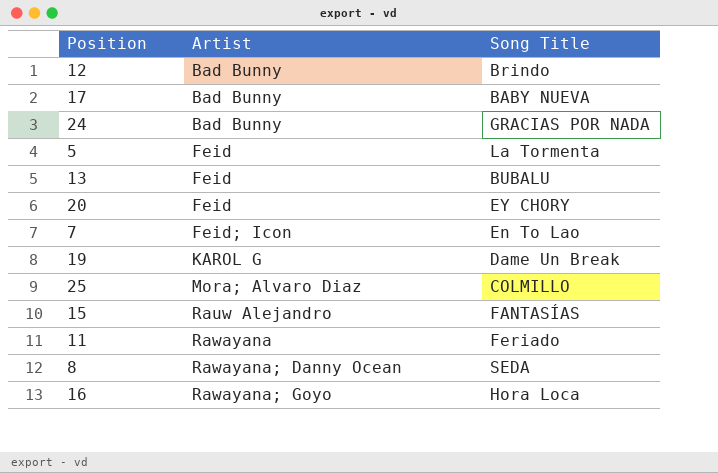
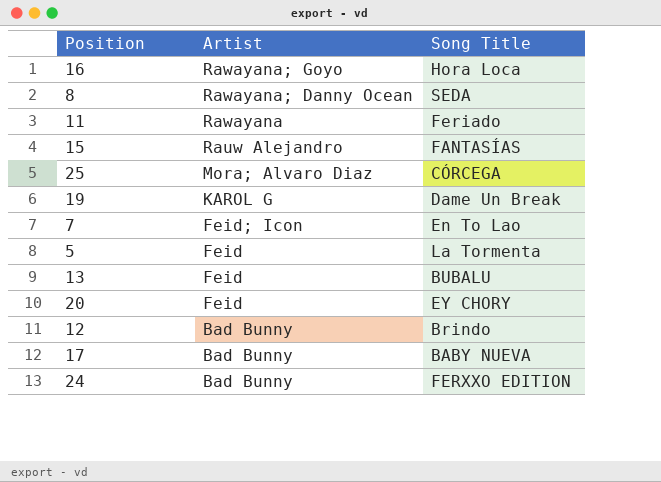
row order: Artist ascending -> Artist descending
25 | Song Title: COLMILLO -> CÓRCEGA
24 | Song Title: GRACIAS POR NADA -> FERXXO EDITION

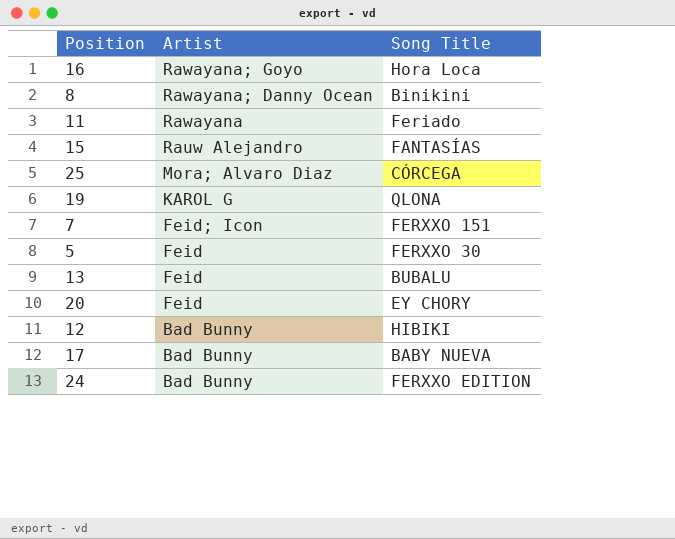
8 | Song Title: SEDA -> Binikini
19 | Song Title: Dame Un Break -> QLONA
7 | Song Title: En To Lao -> FERXXO 151
5 | Song Title: La Tormenta -> FERXXO 30
12 | Song Title: Brindo -> HIBIKI

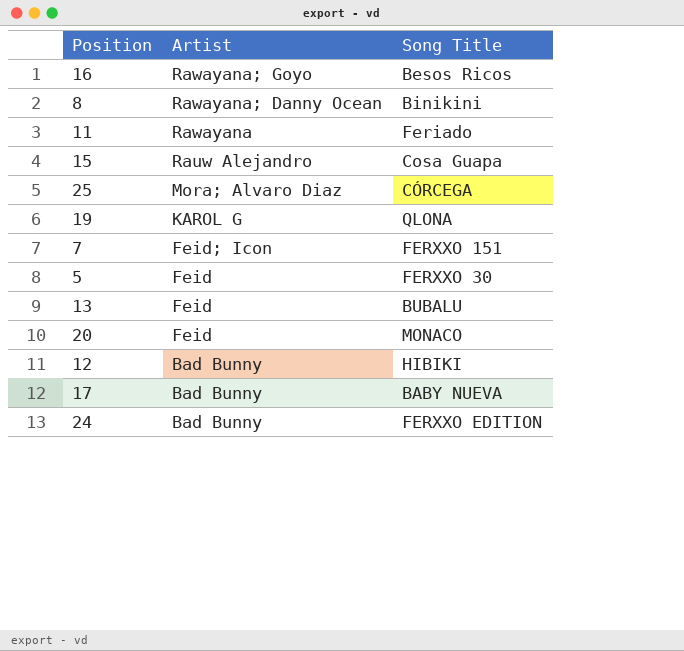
16 | Song Title: Hora Loca -> Besos Ricos
15 | Song Title: FANTASÍAS -> Cosa Guapa
20 | Song Title: EY CHORY -> MONACO

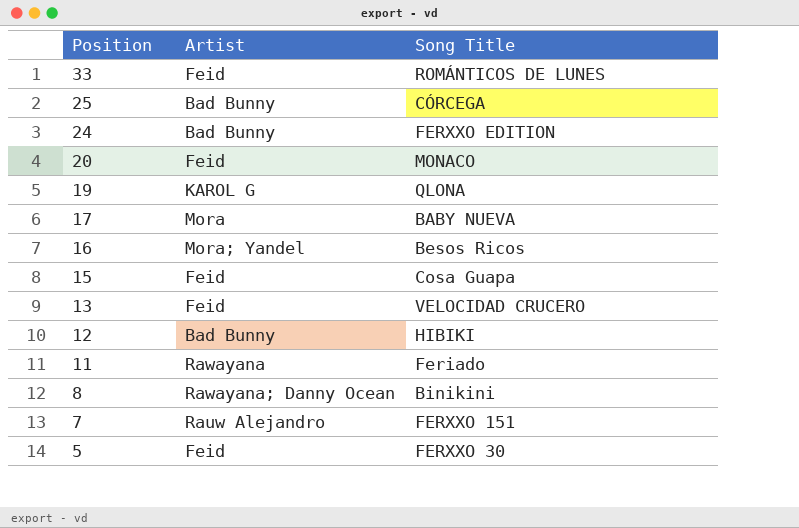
row order: Artist descending -> Position descending
row 33: none -> Feid | ROMÁNTICOS DE LUNES
25 | Artist: Mora; Alvaro Diaz -> Bad Bunny
17 | Artist: Bad Bunny -> Mora
16 | Artist: Rawayana; Goyo -> Mora; Yandel
15 | Artist: Rauw Alejandro -> Feid
13 | Song Title: BUBALU -> VELOCIDAD CRUCERO
7 | Artist: Feid; Icon -> Rauw Alejandro

